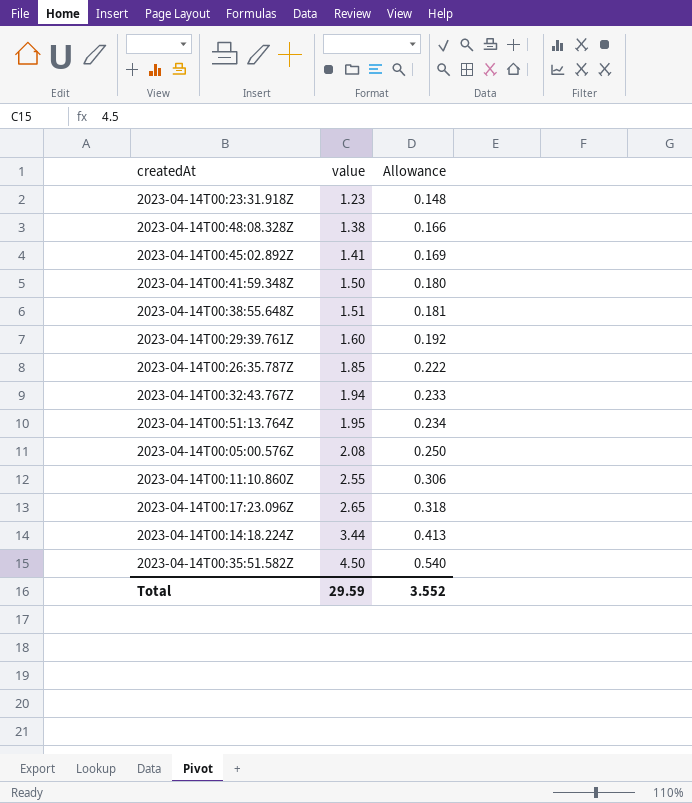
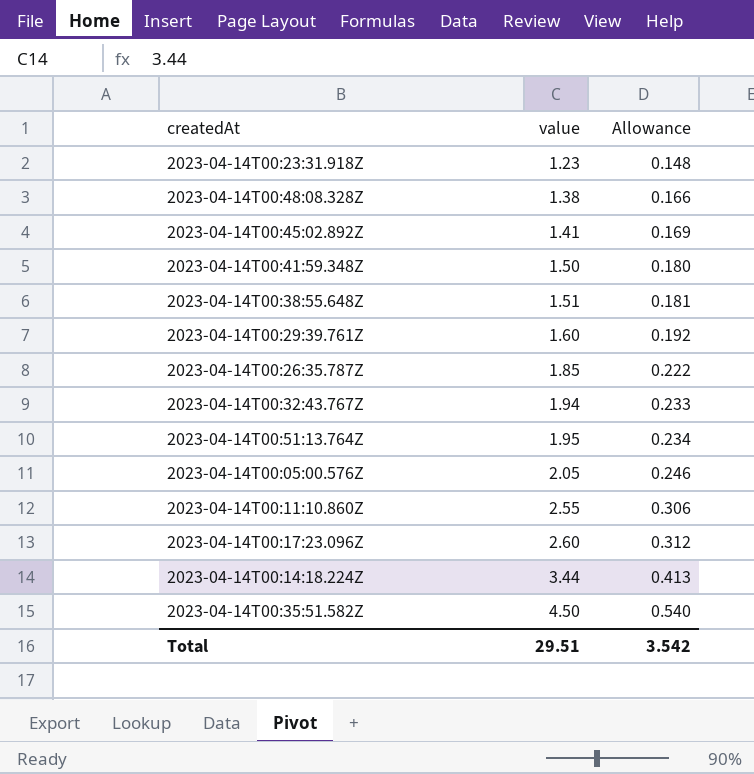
2023-04-14T00:05:00.576Z | value: 2.08 -> 2.05
2023-04-14T00:05:00.576Z | Allowance: 0.250 -> 0.246
2023-04-14T00:17:23.096Z | value: 2.65 -> 2.60
2023-04-14T00:17:23.096Z | Allowance: 0.318 -> 0.312
Total | value: 29.59 -> 29.51
Total | Allowance: 3.552 -> 3.542

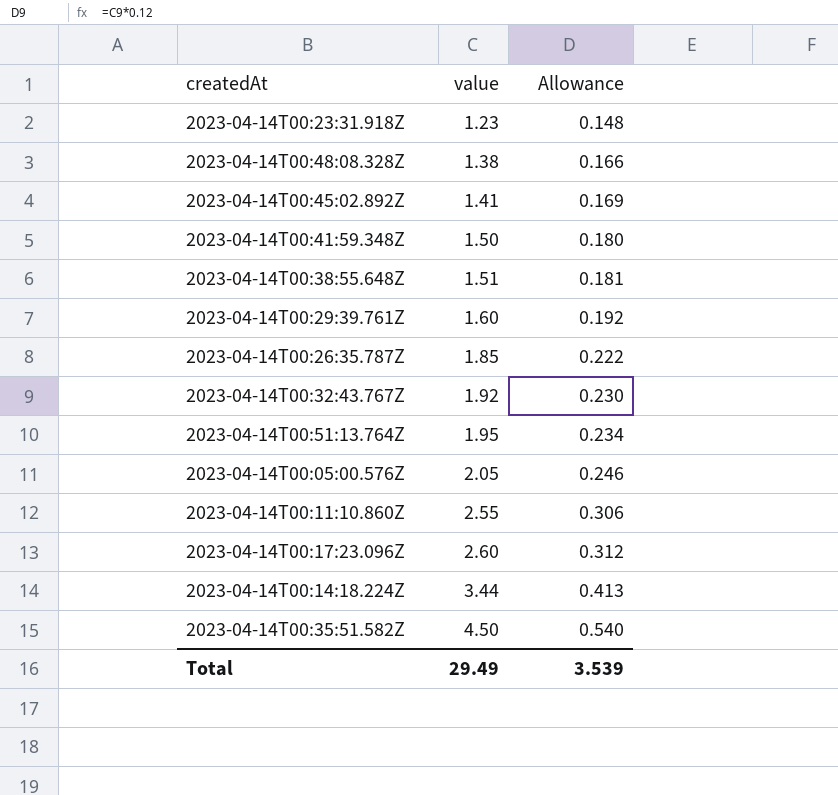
2023-04-14T00:32:43.767Z | value: 1.94 -> 1.92
2023-04-14T00:32:43.767Z | Allowance: 0.233 -> 0.230
Total | value: 29.51 -> 29.49
Total | Allowance: 3.542 -> 3.539

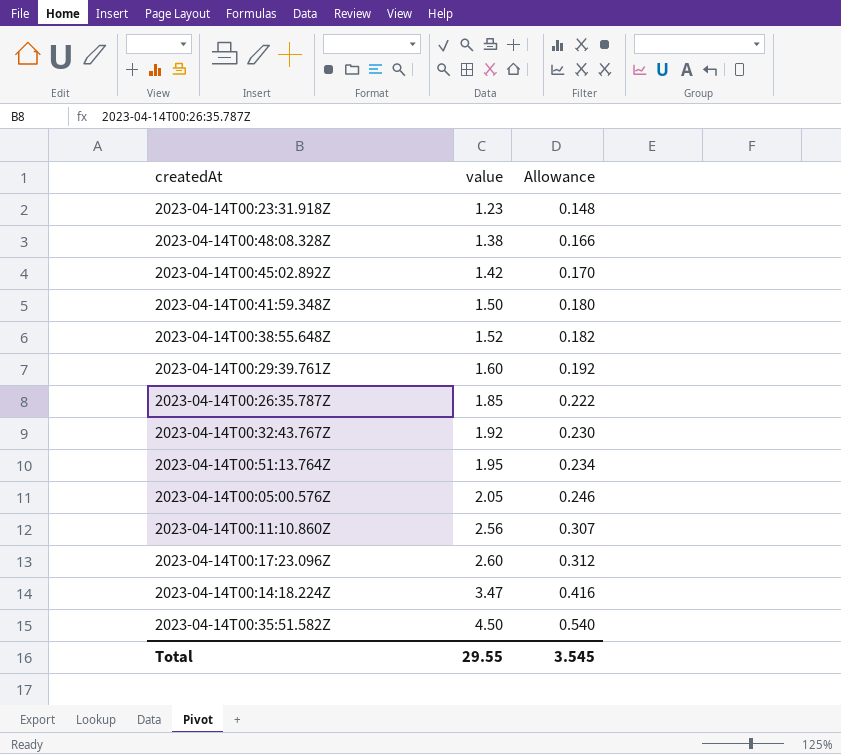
2023-04-14T00:45:02.892Z | value: 1.41 -> 1.42
2023-04-14T00:45:02.892Z | Allowance: 0.169 -> 0.170
2023-04-14T00:38:55.648Z | value: 1.51 -> 1.52
2023-04-14T00:38:55.648Z | Allowance: 0.181 -> 0.182
2023-04-14T00:11:10.860Z | value: 2.55 -> 2.56
2023-04-14T00:11:10.860Z | Allowance: 0.306 -> 0.307
2023-04-14T00:14:18.224Z | value: 3.44 -> 3.47
2023-04-14T00:14:18.224Z | Allowance: 0.413 -> 0.416
Total | value: 29.49 -> 29.55
Total | Allowance: 3.539 -> 3.545

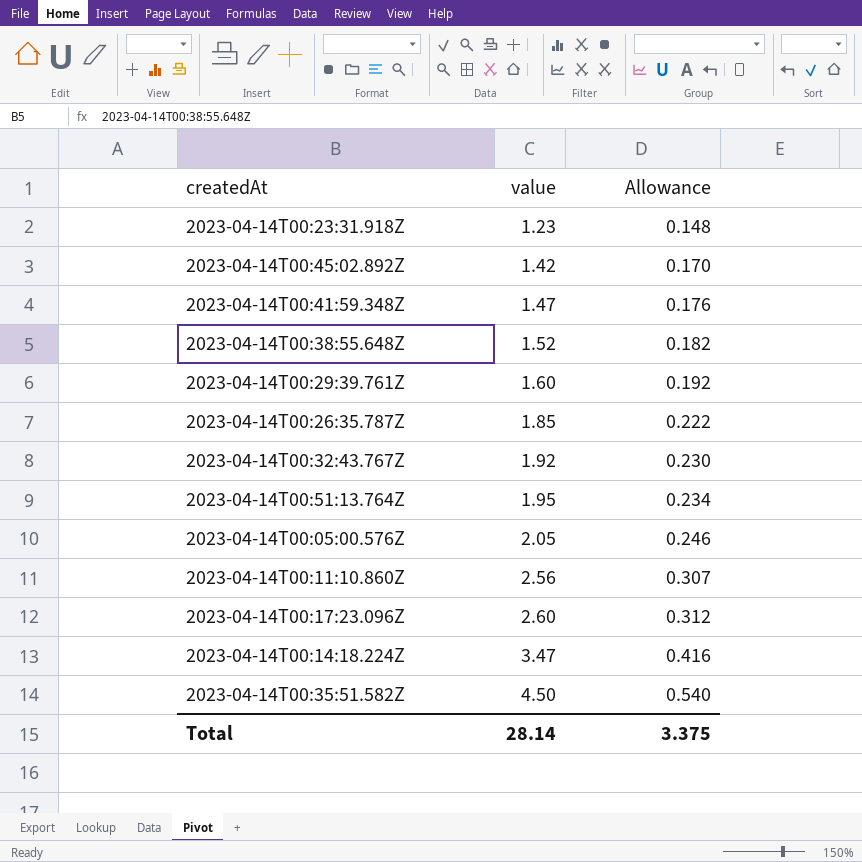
row 2023-04-14T00:48:08.328Z: 1.38 | 0.166 -> none
2023-04-14T00:41:59.348Z | value: 1.50 -> 1.47
2023-04-14T00:41:59.348Z | Allowance: 0.180 -> 0.176
Total | value: 29.55 -> 28.14
Total | Allowance: 3.545 -> 3.375

